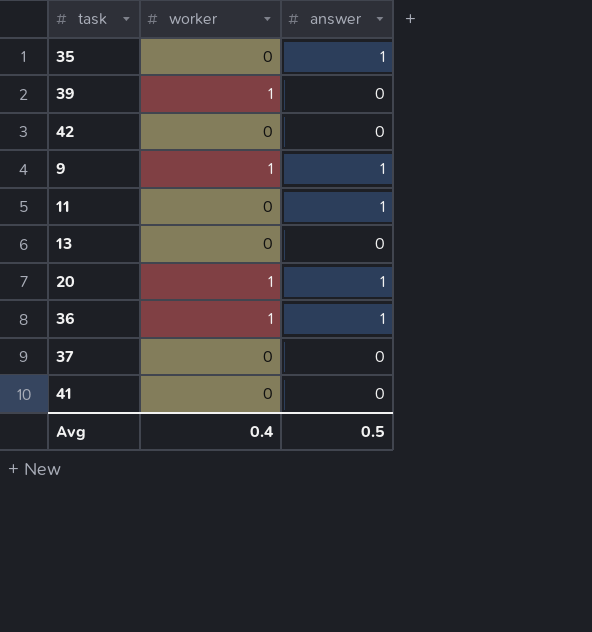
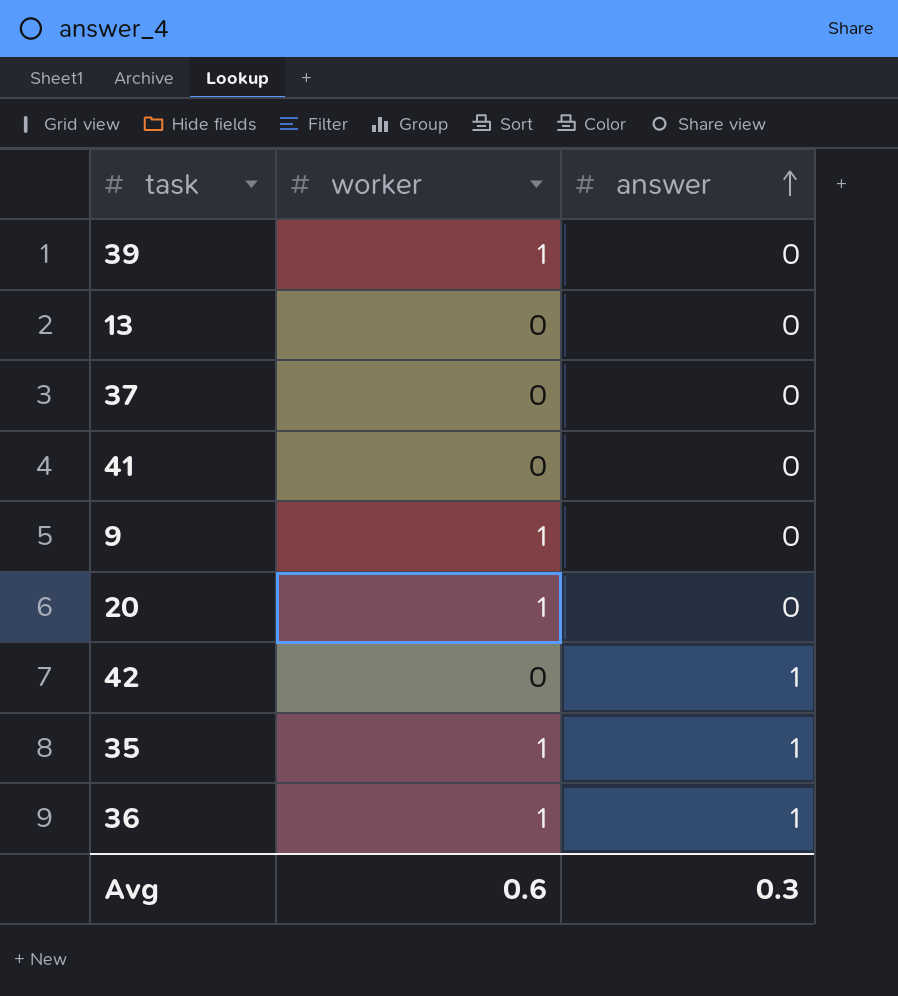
row order: none -> answer ascending
row 11: 0 | 1 -> none
9 | answer: 1 -> 0
20 | answer: 1 -> 0
42 | answer: 0 -> 1
35 | worker: 0 -> 1
Avg | worker: 0.4 -> 0.6
Avg | answer: 0.5 -> 0.3

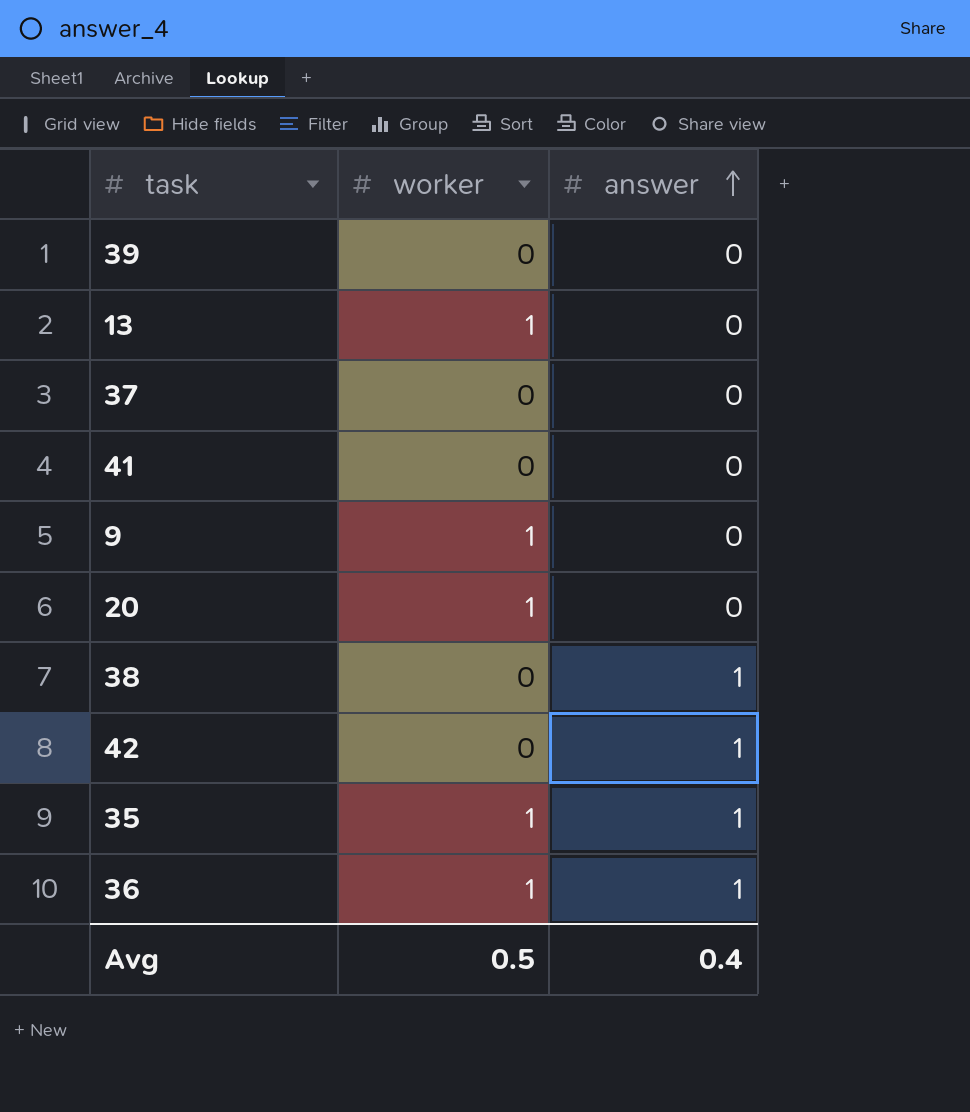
39 | worker: 1 -> 0
13 | worker: 0 -> 1
row 38: none -> 0 | 1
Avg | worker: 0.6 -> 0.5
Avg | answer: 0.3 -> 0.4

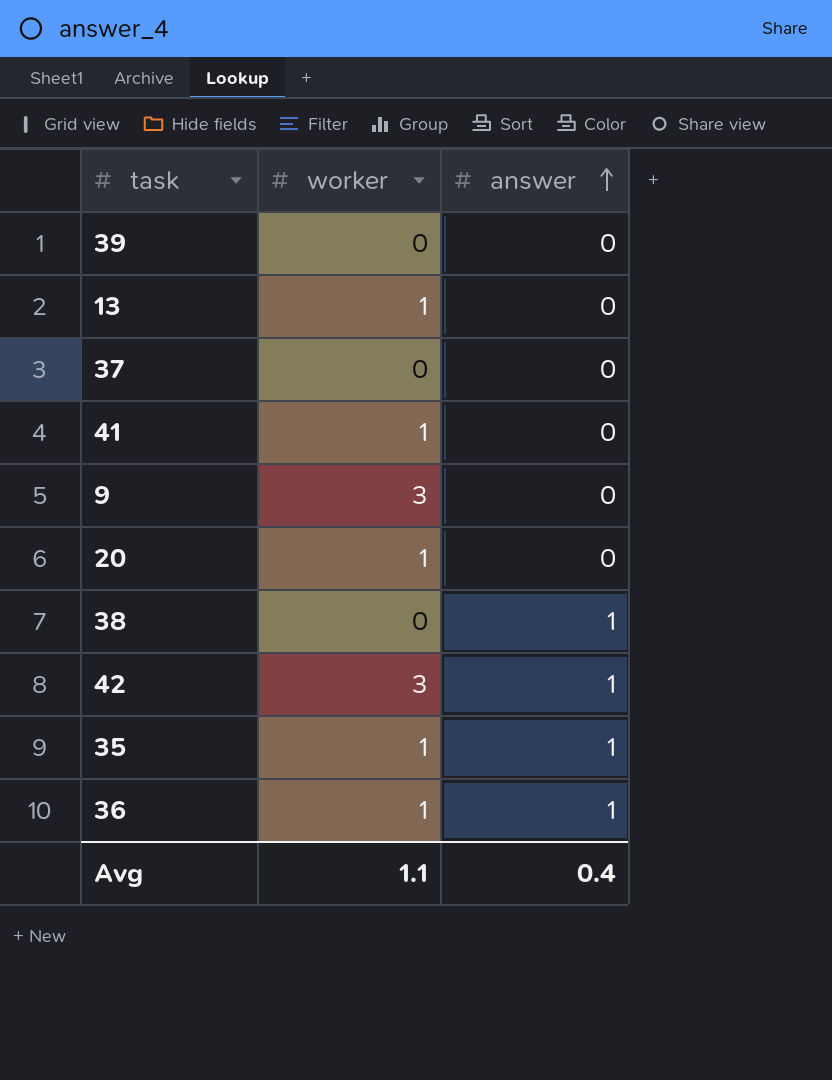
41 | worker: 0 -> 1
9 | worker: 1 -> 3
42 | worker: 0 -> 3
Avg | worker: 0.5 -> 1.1

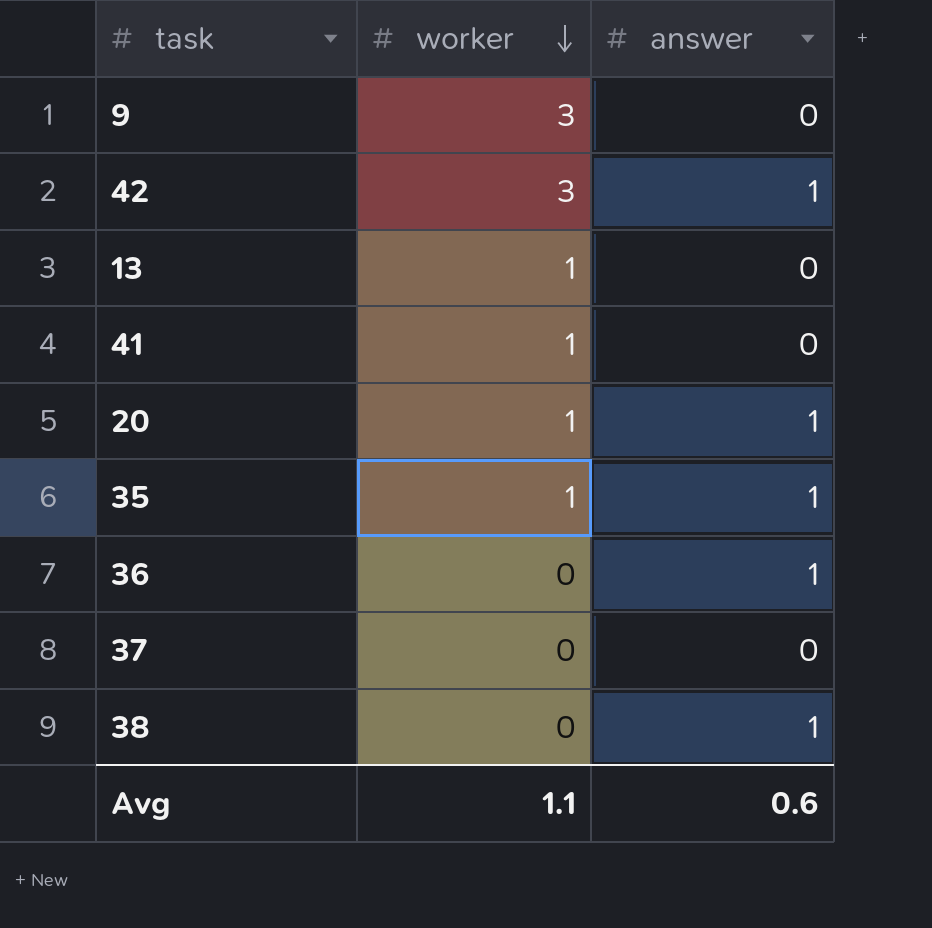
row order: answer ascending -> worker descending
row 39: 0 | 0 -> none
20 | answer: 0 -> 1
36 | worker: 1 -> 0
Avg | answer: 0.4 -> 0.6

